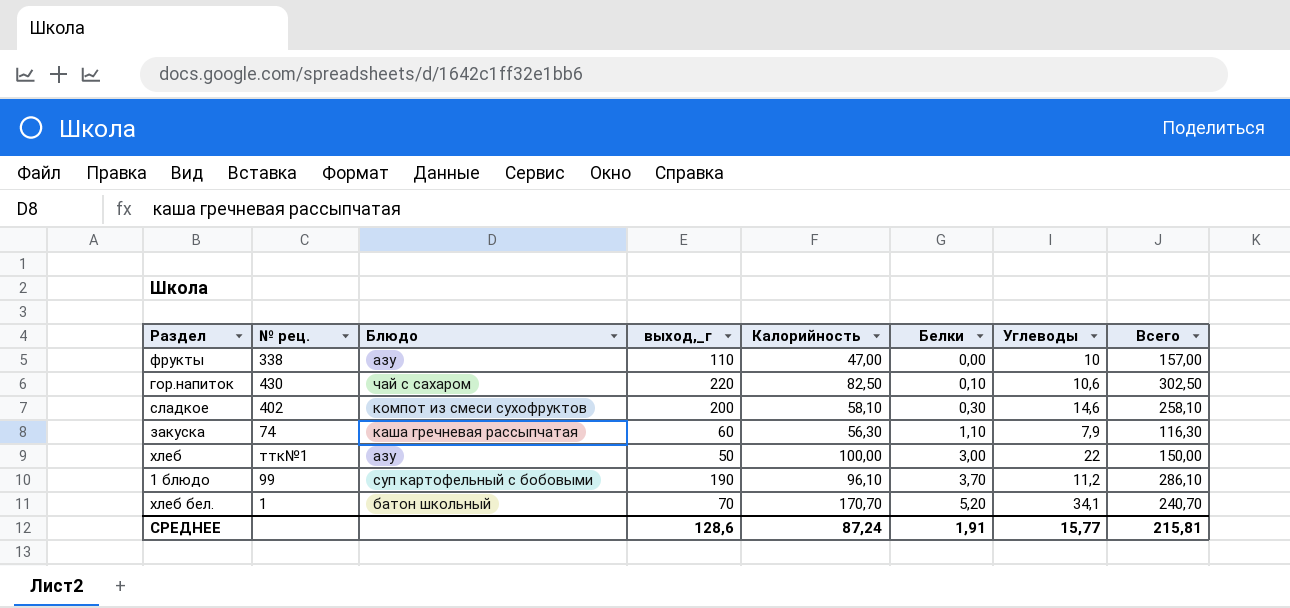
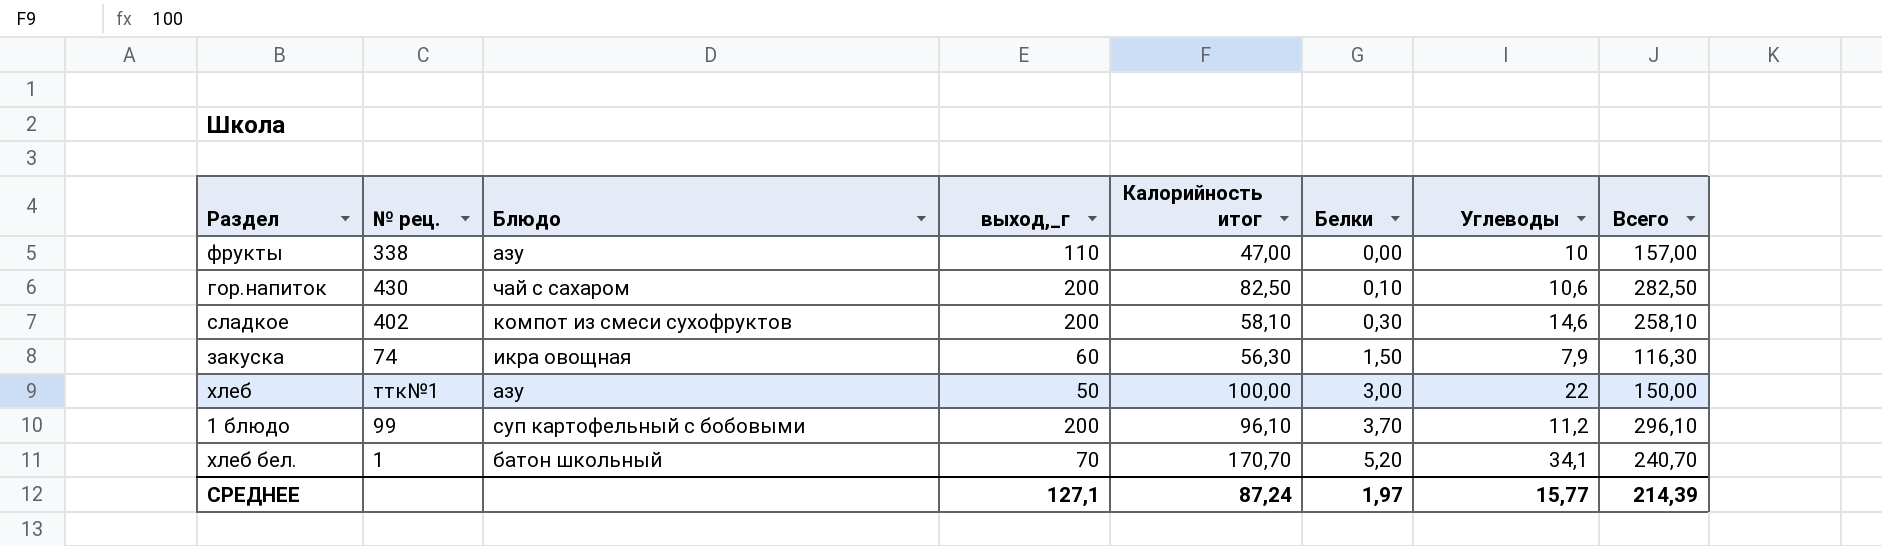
column name: Калорийность -> Калорийность итог
гор.напиток | выход,_г: 220 -> 200
гор.напиток | Всего: 302,50 -> 282,50
закуска | Блюдо: каша гречневая рассыпчатая -> икра овощная
закуска | Белки: 1,10 -> 1,50
1 блюдо | выход,_г: 190 -> 200
1 блюдо | Всего: 286,10 -> 296,10
СРЕДНЕЕ | выход,_г: 128,6 -> 127,1
СРЕДНЕЕ | Белки: 1,91 -> 1,97
СРЕДНЕЕ | Всего: 215,81 -> 214,39

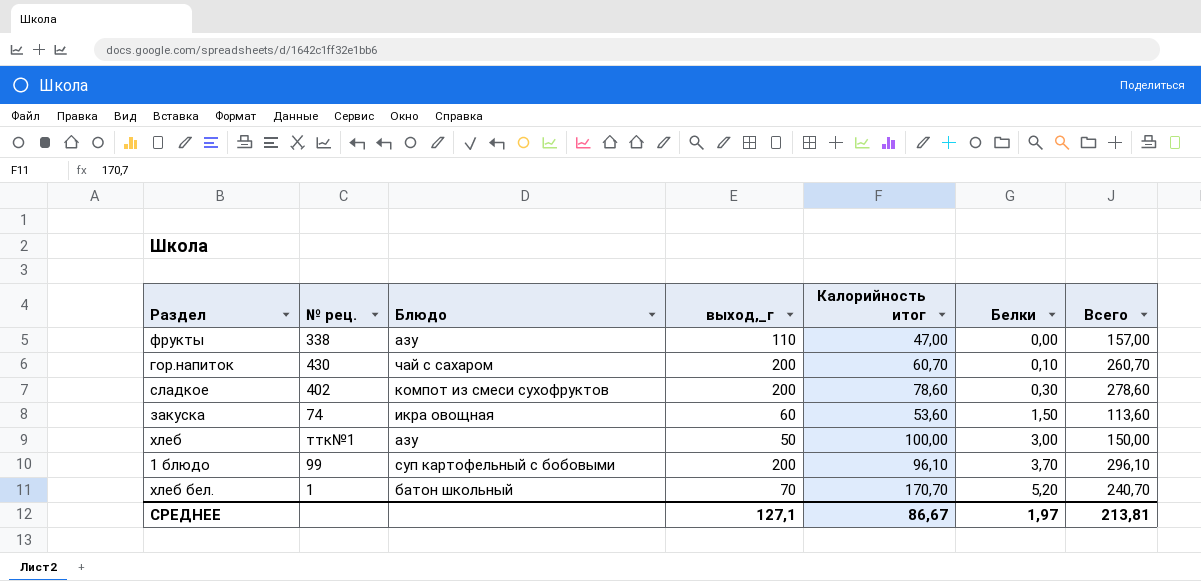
column Углеводы | position: 7 -> none
гор.напиток | Калорийность итог: 82,50 -> 60,70
гор.напиток | Всего: 282,50 -> 260,70
сладкое | Калорийность итог: 58,10 -> 78,60
сладкое | Всего: 258,10 -> 278,60
закуска | Калорийность итог: 56,30 -> 53,60
закуска | Всего: 116,30 -> 113,60
СРЕДНЕЕ | Калорийность итог: 87,24 -> 86,67
СРЕДНЕЕ | Всего: 214,39 -> 213,81

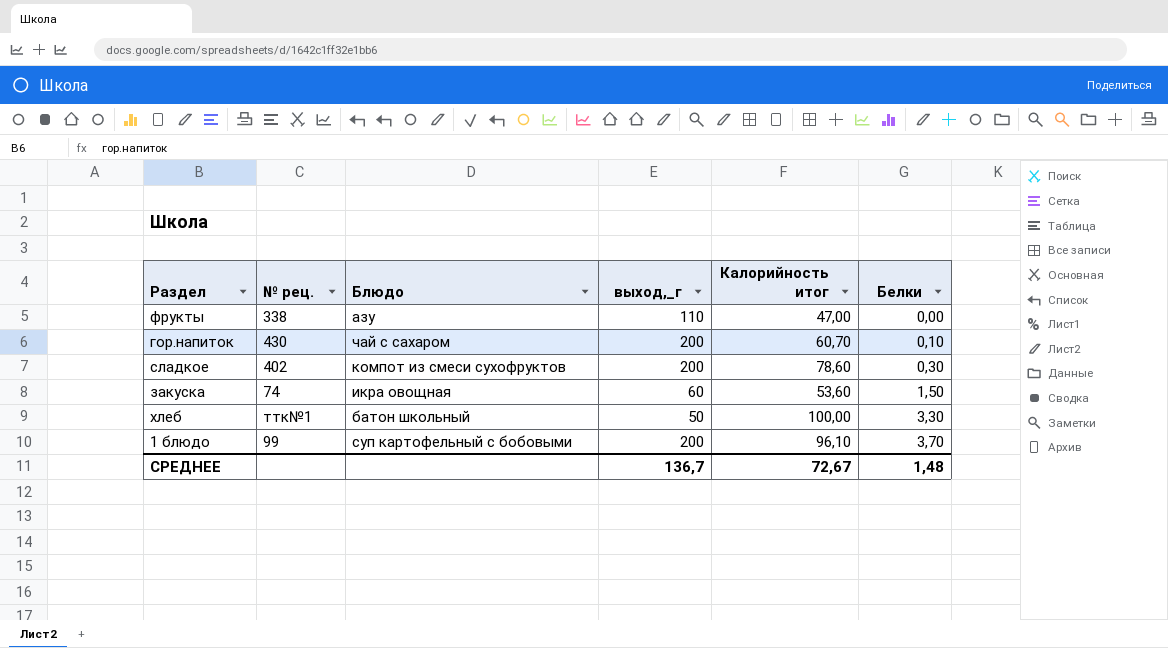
column Всего | formula: [выход,_г] + [Калорийность итог] -> none
row хлеб бел.: 1 | батон школьный | 70 | 170,70 | 5,20 | 240,70 -> none
хлеб | Блюдо: азу -> батон школьный
хлеб | Белки: 3,00 -> 3,30
СРЕДНЕЕ | выход,_г: 127,1 -> 136,7
СРЕДНЕЕ | Калорийность итог: 86,67 -> 72,67
СРЕДНЕЕ | Белки: 1,97 -> 1,48

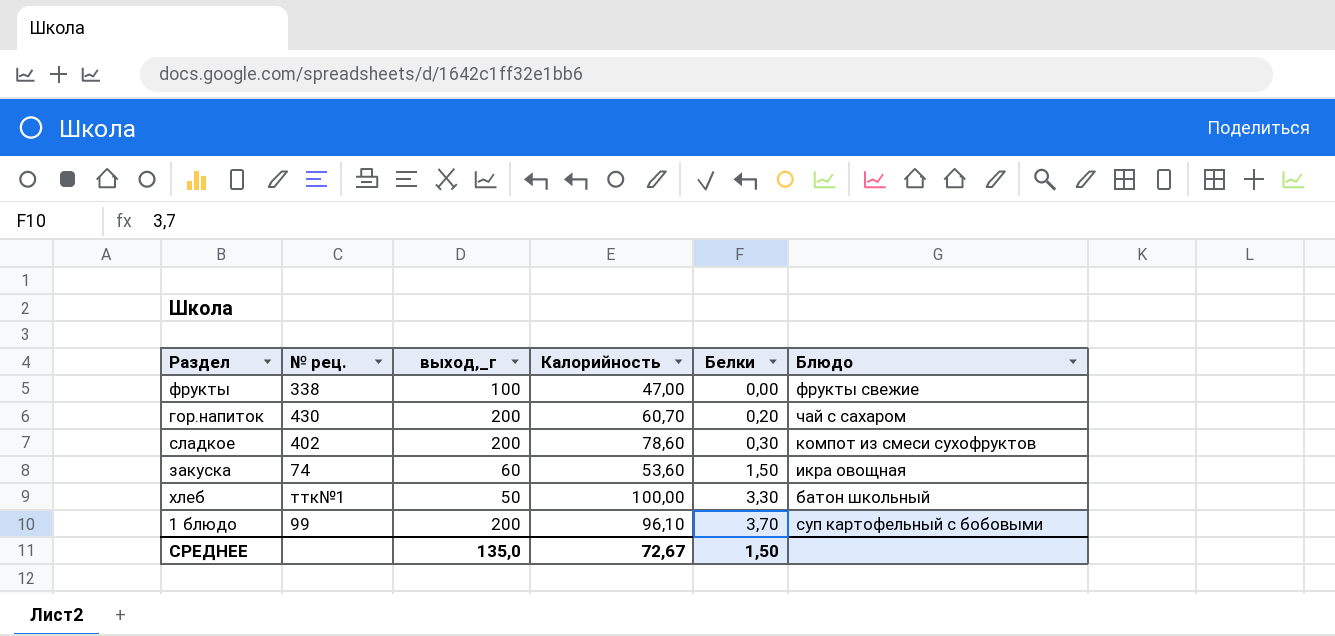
column name: Калорийность итог -> Калорийность
column Блюдо | position: 3 -> 6
фрукты | выход,_г: 110 -> 100
фрукты | Блюдо: азу -> фрукты свежие
гор.напиток | Белки: 0,10 -> 0,20
СРЕДНЕЕ | выход,_г: 136,7 -> 135,0
СРЕДНЕЕ | Белки: 1,48 -> 1,50

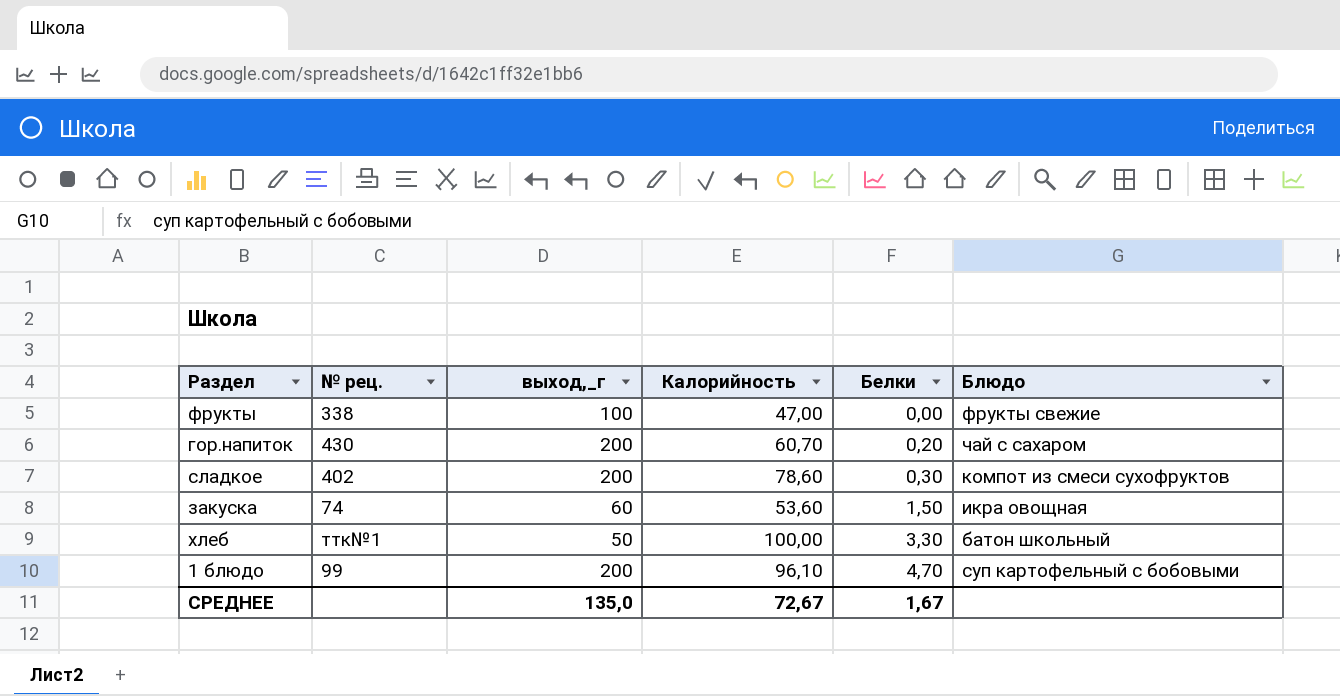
1 блюдо | Белки: 3,70 -> 4,70
СРЕДНЕЕ | Белки: 1,50 -> 1,67

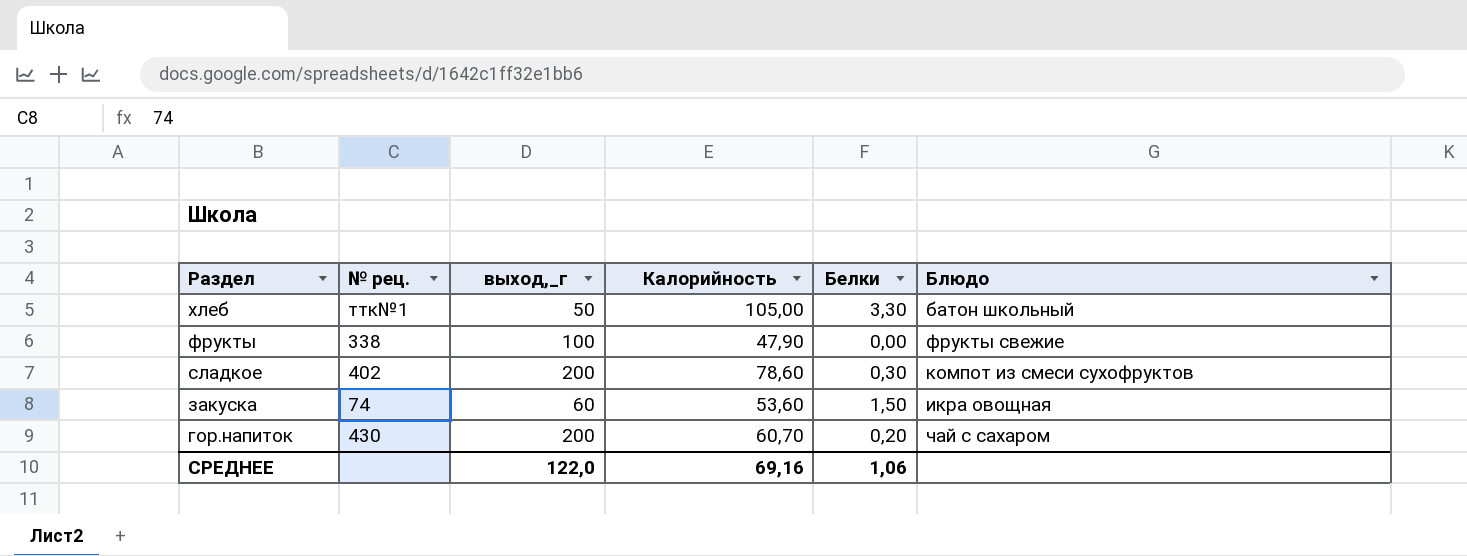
row order: Белки ascending -> Раздел descending
row 1 блюдо: 99 | 200 | 96,10 | 4,70 | суп картофельный с бобовыми -> none
хлеб | Калорийность: 100,00 -> 105,00
фрукты | Калорийность: 47,00 -> 47,90
СРЕДНЕЕ | выход,_г: 135,0 -> 122,0
СРЕДНЕЕ | Калорийность: 72,67 -> 69,16
СРЕДНЕЕ | Белки: 1,67 -> 1,06

